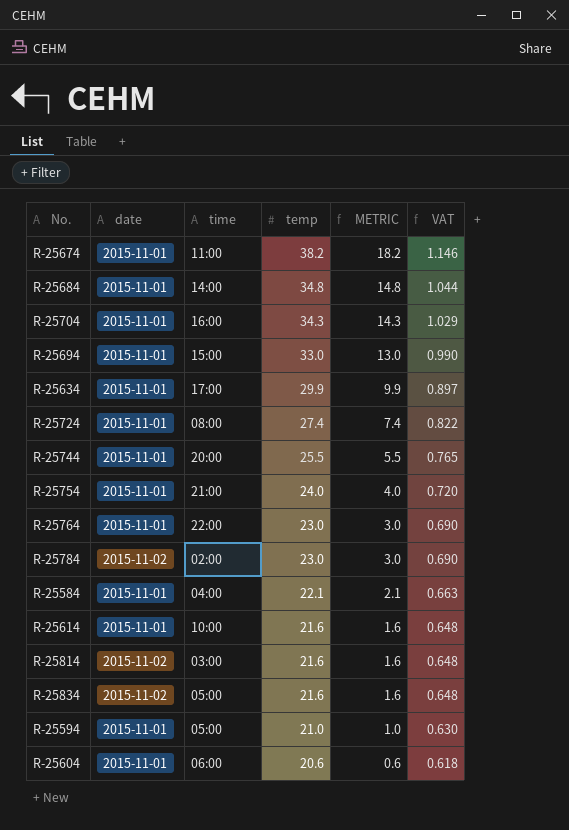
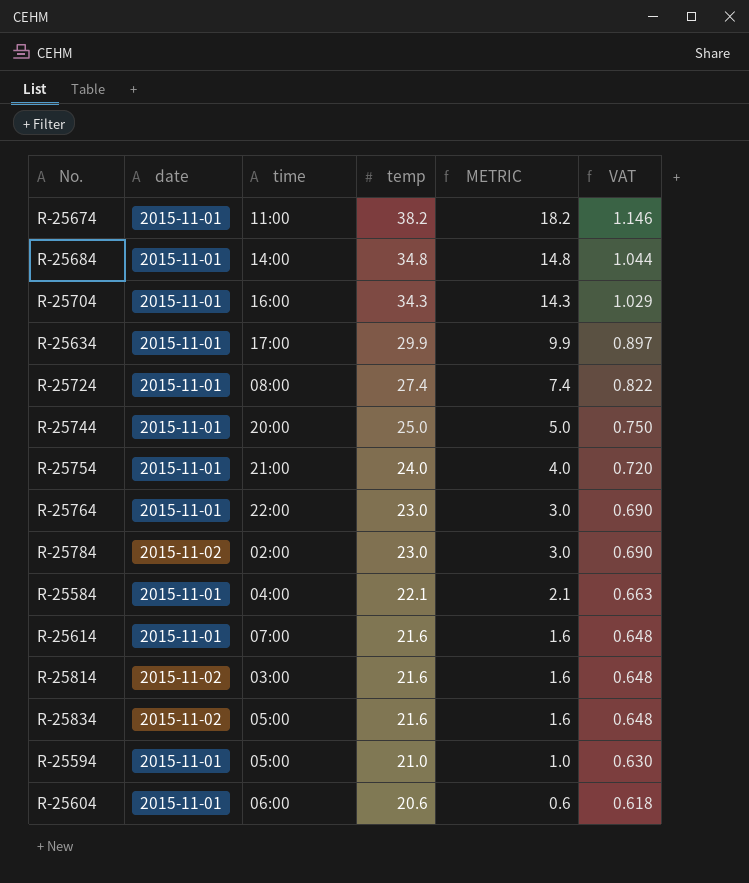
row R-25694: 2015-11-01 | 15:00 | 33.0 | 13.0 | 0.990 -> none
R-25744 | temp: 25.5 -> 25.0
R-25744 | METRIC: 5.5 -> 5.0
R-25744 | VAT: 0.765 -> 0.750
R-25614 | time: 10:00 -> 07:00

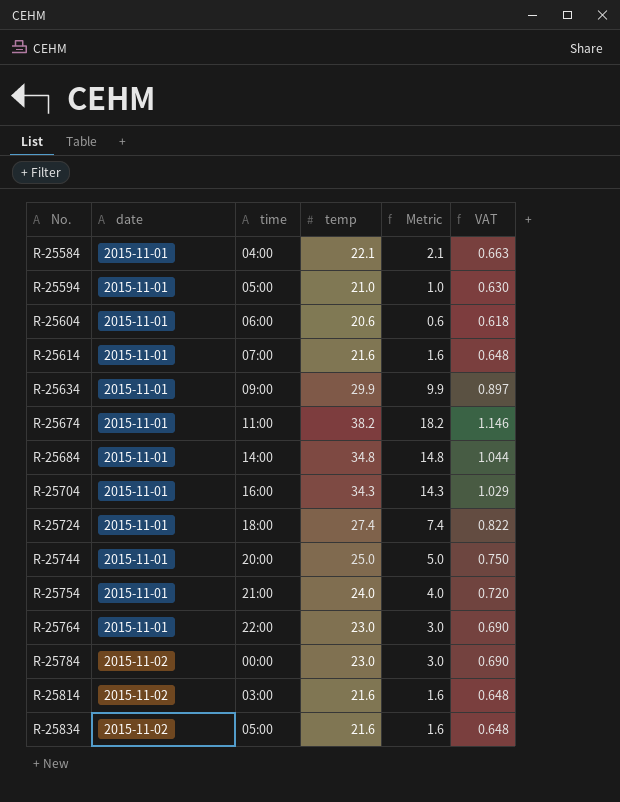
row order: temp descending -> No. ascending
column name: METRIC -> Metric
R-25634 | time: 17:00 -> 09:00
R-25724 | time: 08:00 -> 18:00
R-25784 | time: 02:00 -> 00:00

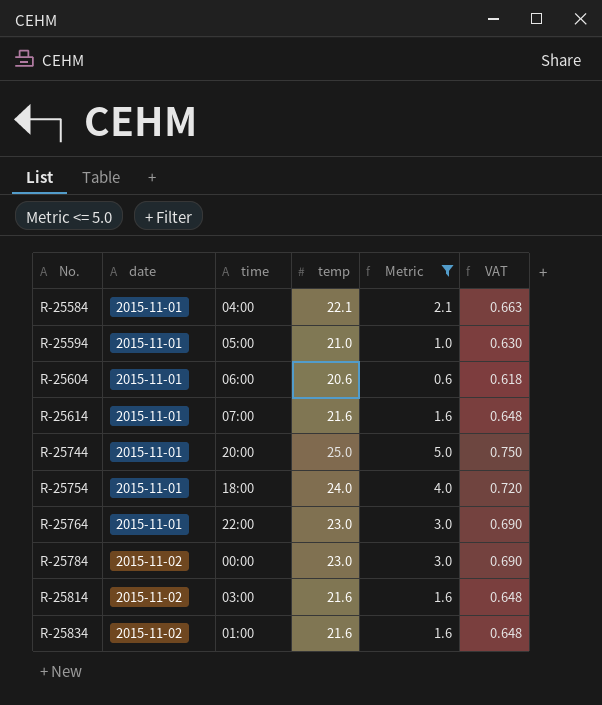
filter: none -> Metric <= 5.0
R-25754 | time: 21:00 -> 18:00
R-25834 | time: 05:00 -> 01:00

